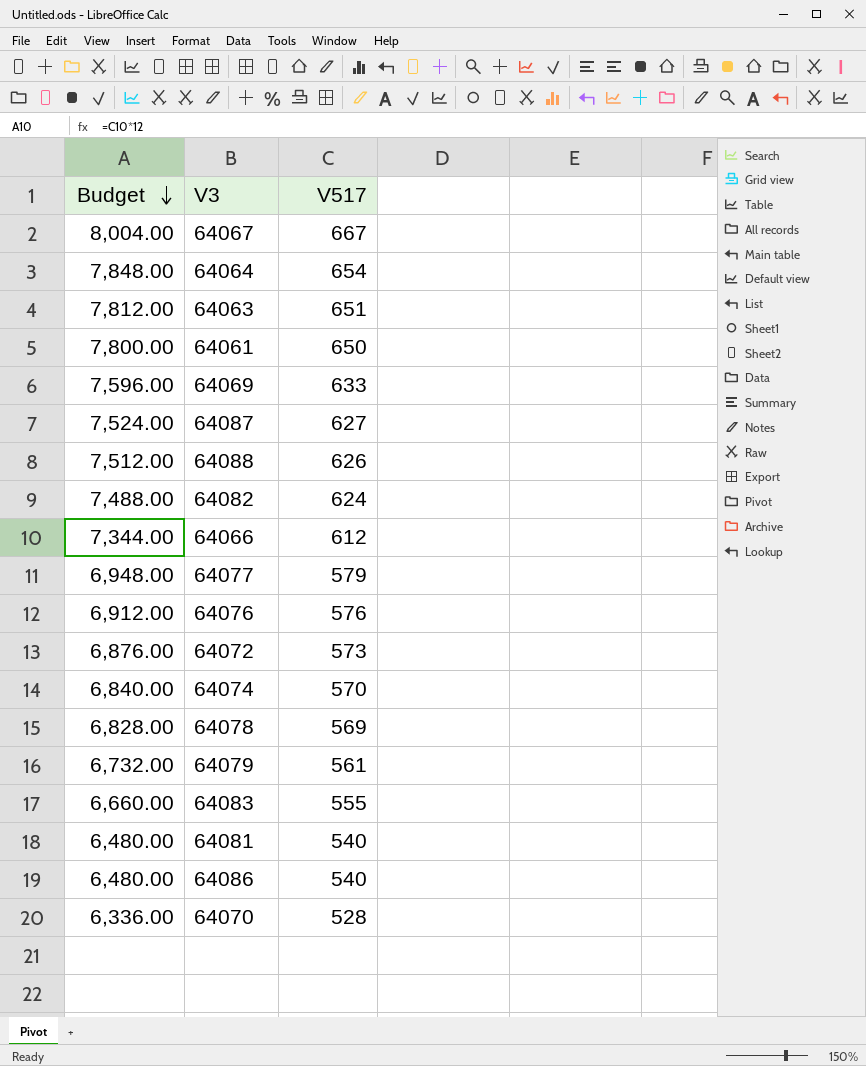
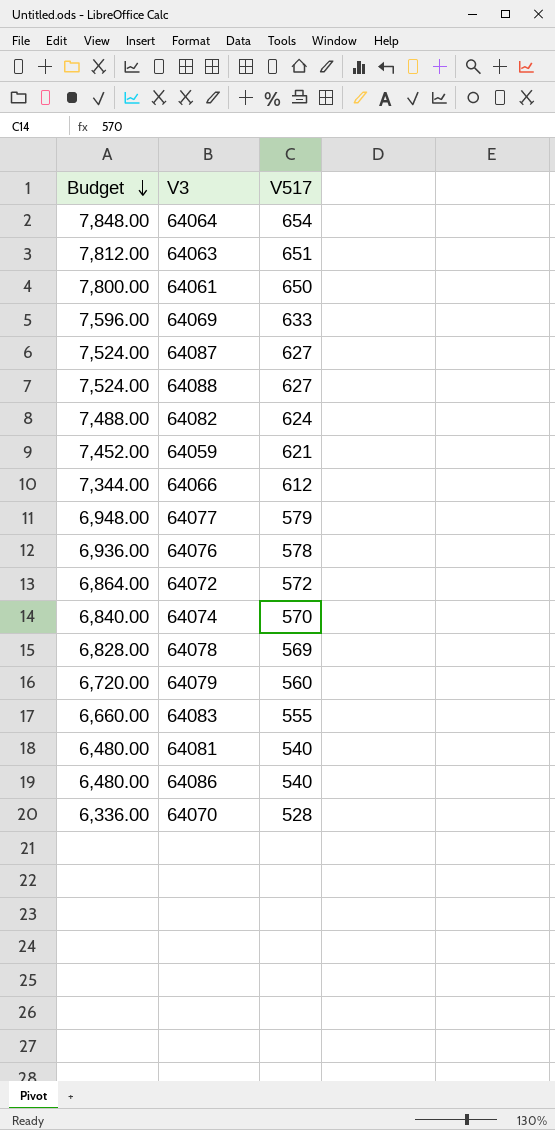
row 64067: 8,004.00 | 667 -> none
64088 | Budget: 7,512.00 -> 7,524.00
64088 | V517: 626 -> 627
row 64059: none -> 7,452.00 | 621
64076 | Budget: 6,912.00 -> 6,936.00
64076 | V517: 576 -> 578
64072 | Budget: 6,876.00 -> 6,864.00
64072 | V517: 573 -> 572
64079 | Budget: 6,732.00 -> 6,720.00
64079 | V517: 561 -> 560

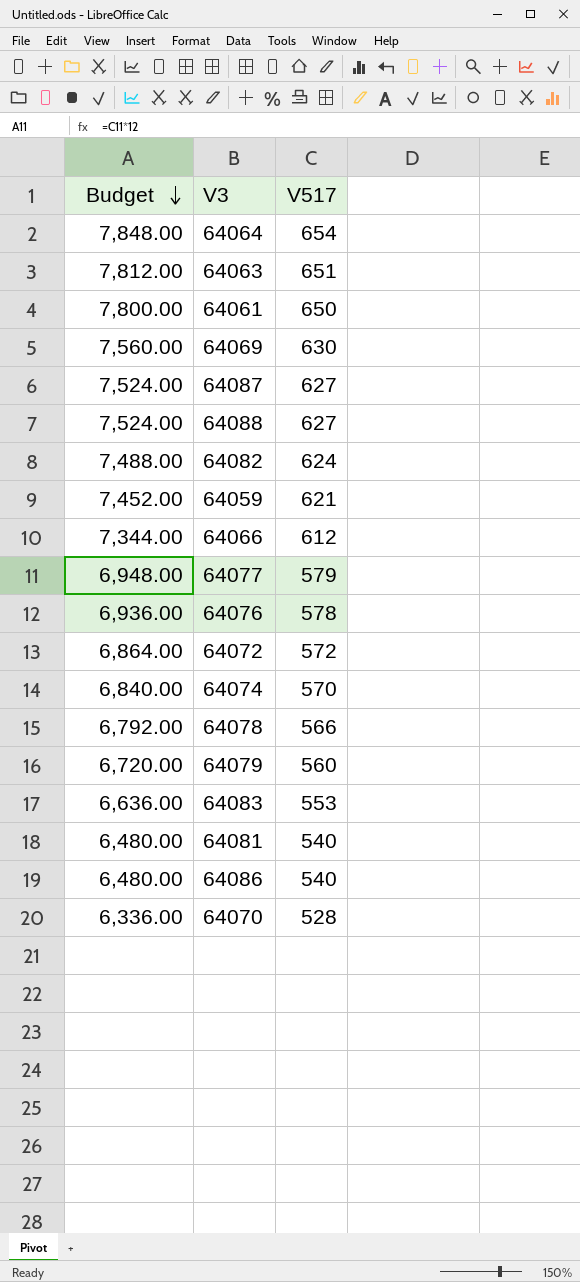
64069 | Budget: 7,596.00 -> 7,560.00
64069 | V517: 633 -> 630
64078 | Budget: 6,828.00 -> 6,792.00
64078 | V517: 569 -> 566
64083 | Budget: 6,660.00 -> 6,636.00
64083 | V517: 555 -> 553

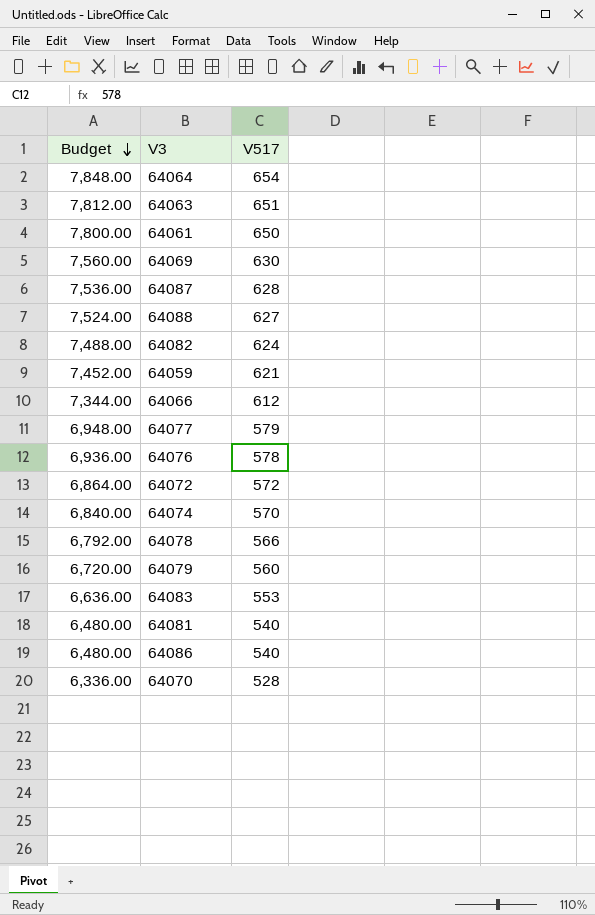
64087 | Budget: 7,524.00 -> 7,536.00
64087 | V517: 627 -> 628

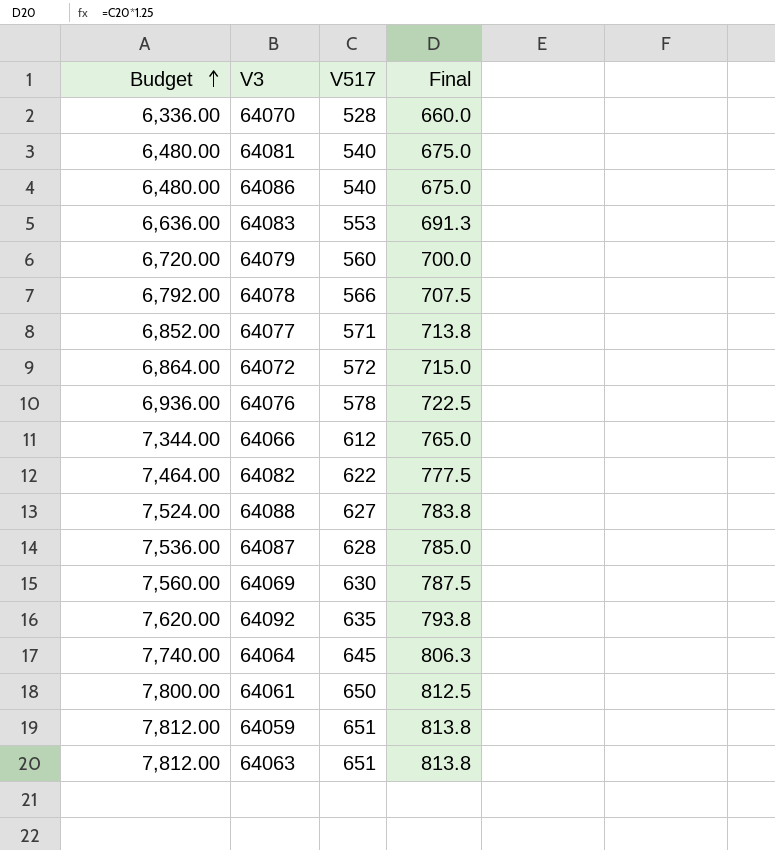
row order: Budget descending -> Budget ascending
column Final | formula: none -> [V517] * 1.25
row 64074: 6,840.00 | 570 -> none
64077 | Budget: 6,948.00 -> 6,852.00
64077 | V517: 579 -> 571
64082 | Budget: 7,488.00 -> 7,464.00
64082 | V517: 624 -> 622
row 64092: none -> 7,620.00 | 635 | 793.8
64064 | Budget: 7,848.00 -> 7,740.00
64064 | V517: 654 -> 645
64059 | Budget: 7,452.00 -> 7,812.00
64059 | V517: 621 -> 651

